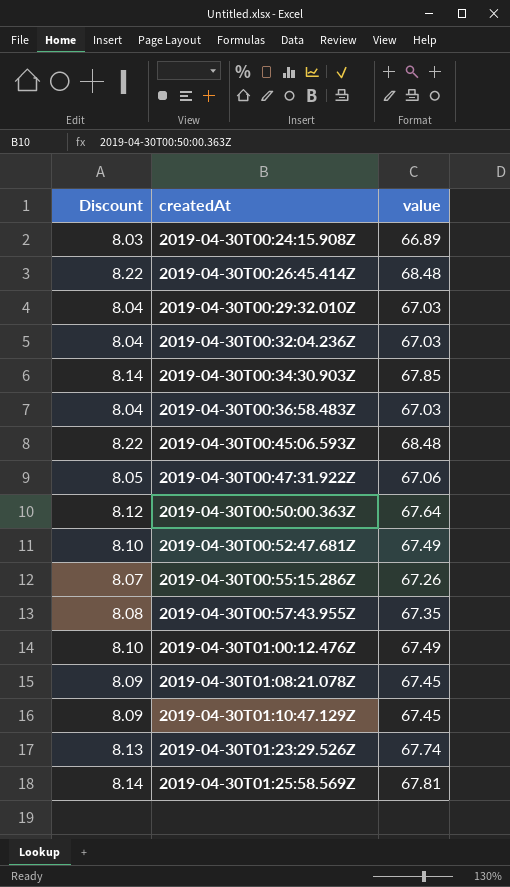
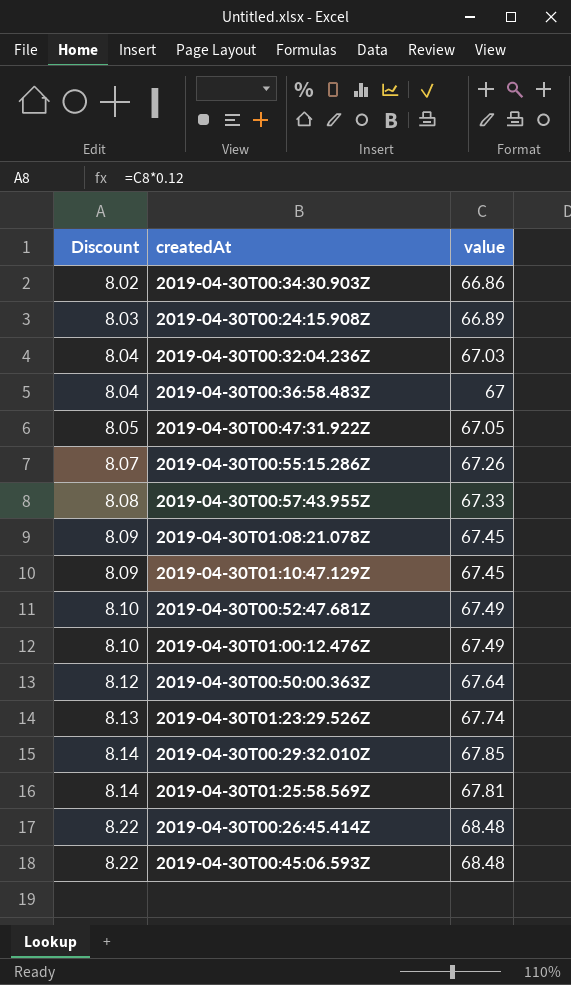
row order: createdAt ascending -> Discount ascending
2019-04-30T00:34:30.903Z | Discount: 8.14 -> 8.02
2019-04-30T00:34:30.903Z | value: 67.85 -> 66.86
2019-04-30T00:36:58.483Z | value: 67.03 -> 67
2019-04-30T00:47:31.922Z | value: 67.06 -> 67.05
2019-04-30T00:57:43.955Z | value: 67.35 -> 67.33
2019-04-30T00:29:32.010Z | Discount: 8.04 -> 8.14
2019-04-30T00:29:32.010Z | value: 67.03 -> 67.85

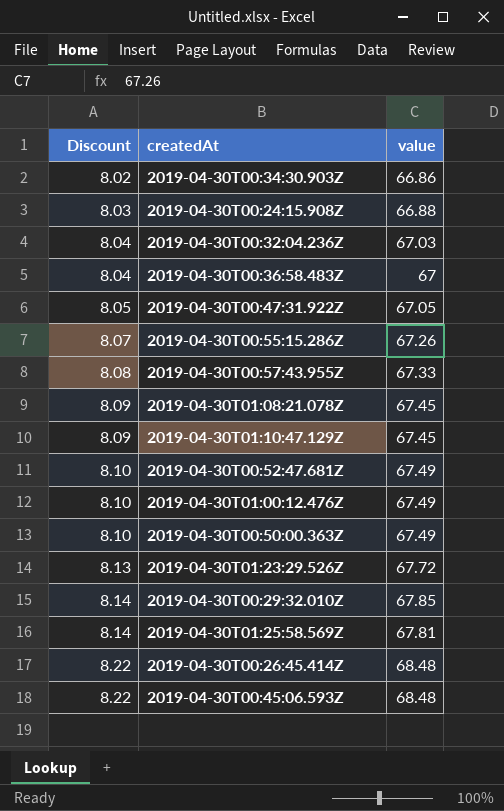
2019-04-30T00:24:15.908Z | value: 66.89 -> 66.88
2019-04-30T00:50:00.363Z | Discount: 8.12 -> 8.10
2019-04-30T00:50:00.363Z | value: 67.64 -> 67.49
2019-04-30T01:23:29.526Z | value: 67.74 -> 67.72

